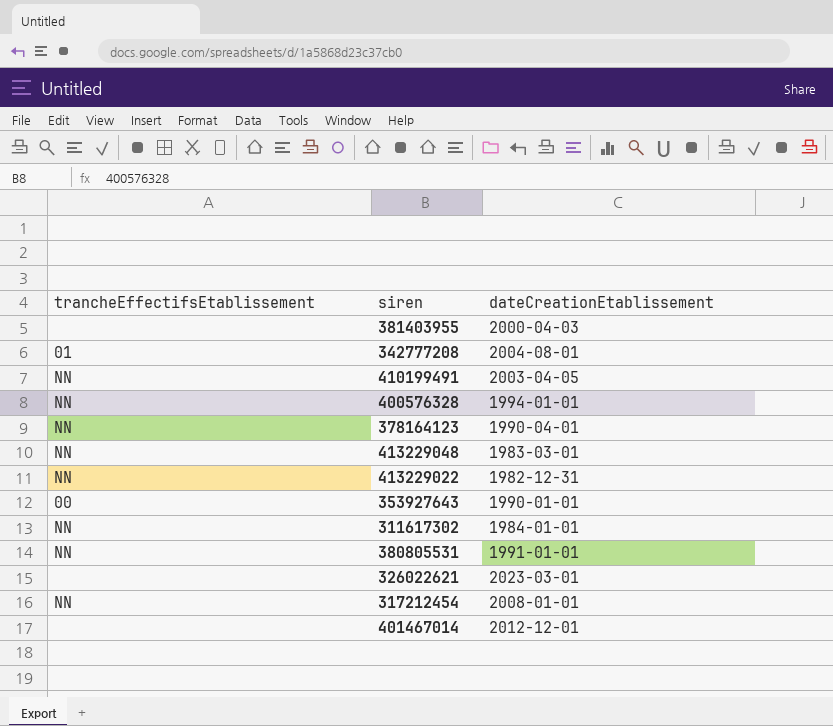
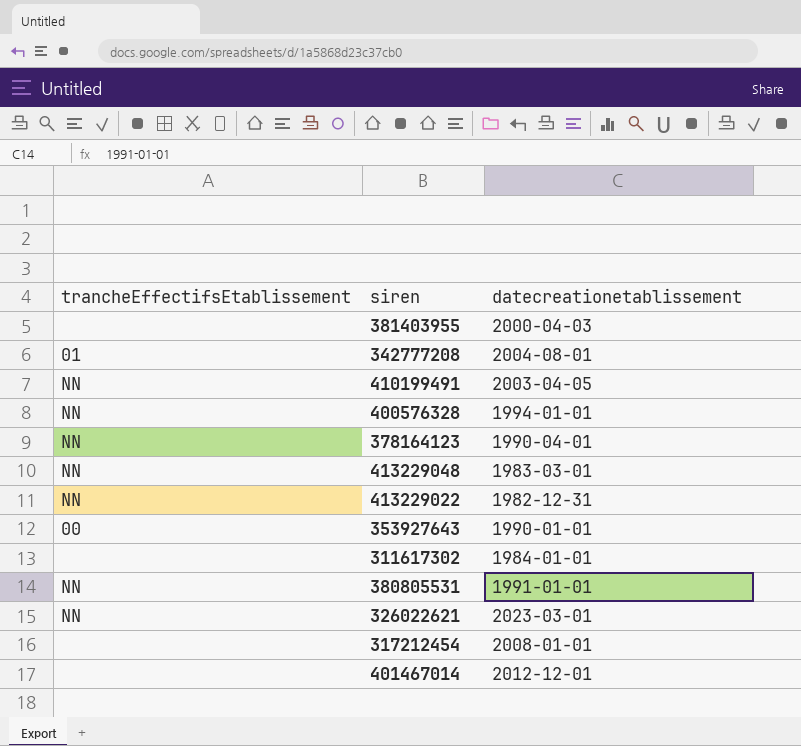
column name: dateCreationEtablissement -> datecreationetablissement
311617302 | trancheEffectifsEtablissement: NN -> none
326022621 | trancheEffectifsEtablissement: none -> NN
317212454 | trancheEffectifsEtablissement: NN -> none

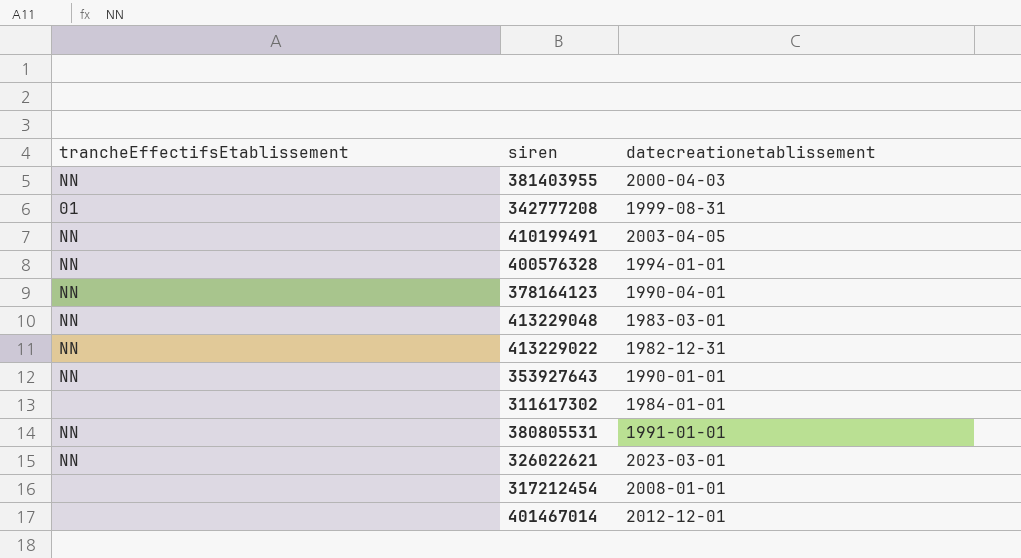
381403955 | trancheEffectifsEtablissement: none -> NN
342777208 | datecreationetablissement: 2004-08-01 -> 1999-08-31
353927643 | trancheEffectifsEtablissement: 00 -> NN

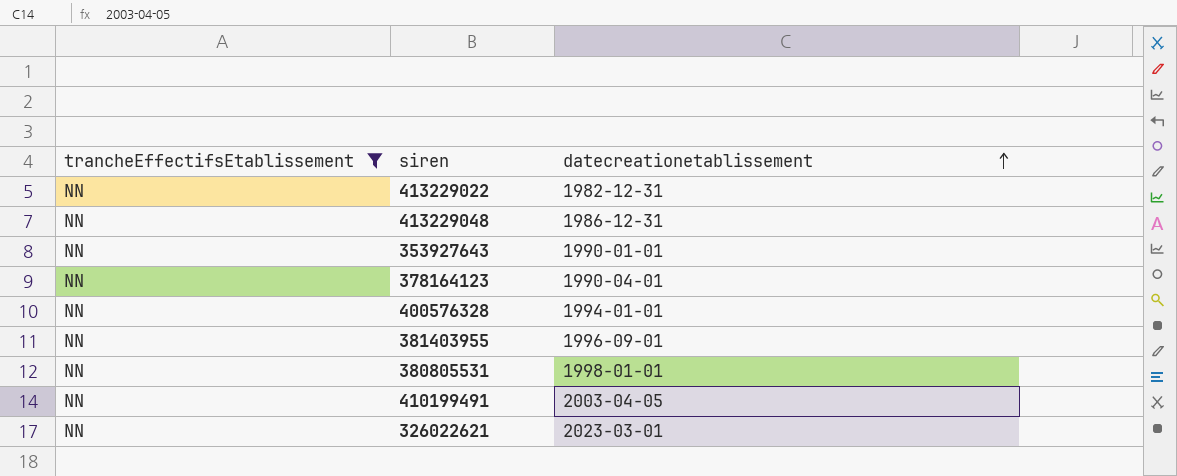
filter: none -> trancheEffectifsEtablissement = NN
row order: none -> datecreationetablissement ascending
413229048 | datecreationetablissement: 1983-03-01 -> 1986-12-31
381403955 | datecreationetablissement: 2000-04-03 -> 1996-09-01
380805531 | datecreationetablissement: 1991-01-01 -> 1998-01-01

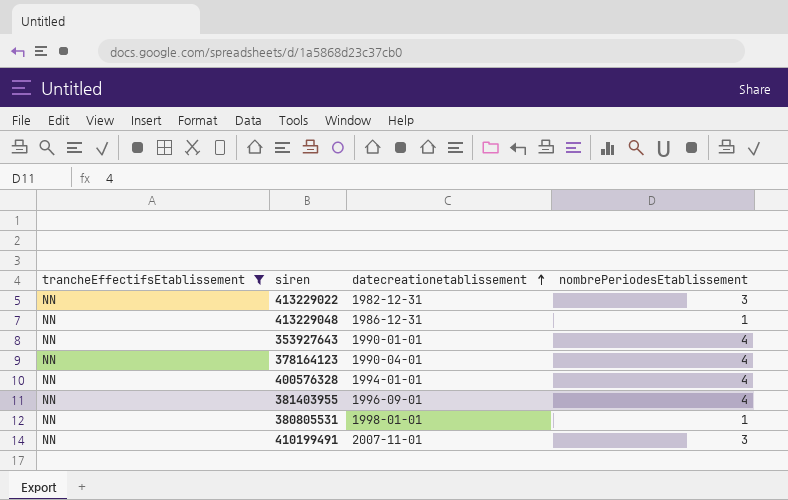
column nombrePeriodesEtablissement | position: none -> 4
row 326022621: NN | 2023-03-01 -> none
410199491 | datecreationetablissement: 2003-04-05 -> 2007-11-01

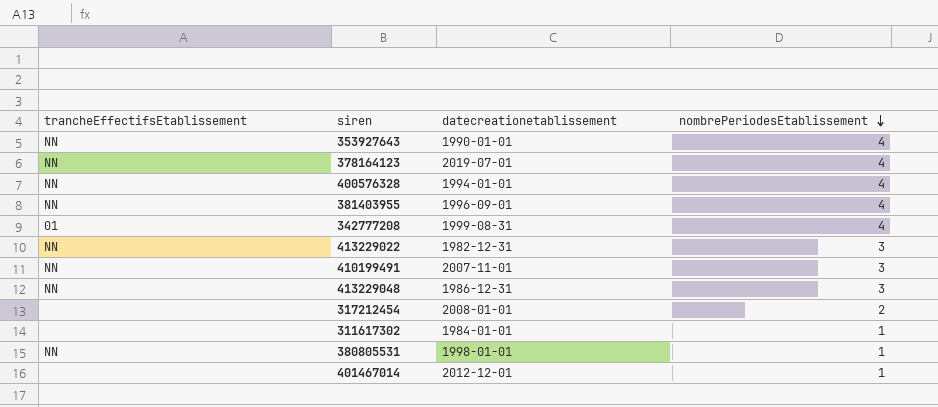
filter: trancheEffectifsEtablissement = NN -> none
row order: datecreationetablissement ascending -> nombrePeriodesEtablissement descending
378164123 | datecreationetablissement: 1990-04-01 -> 2019-07-01
413229048 | nombrePeriodesEtablissement: 1 -> 3

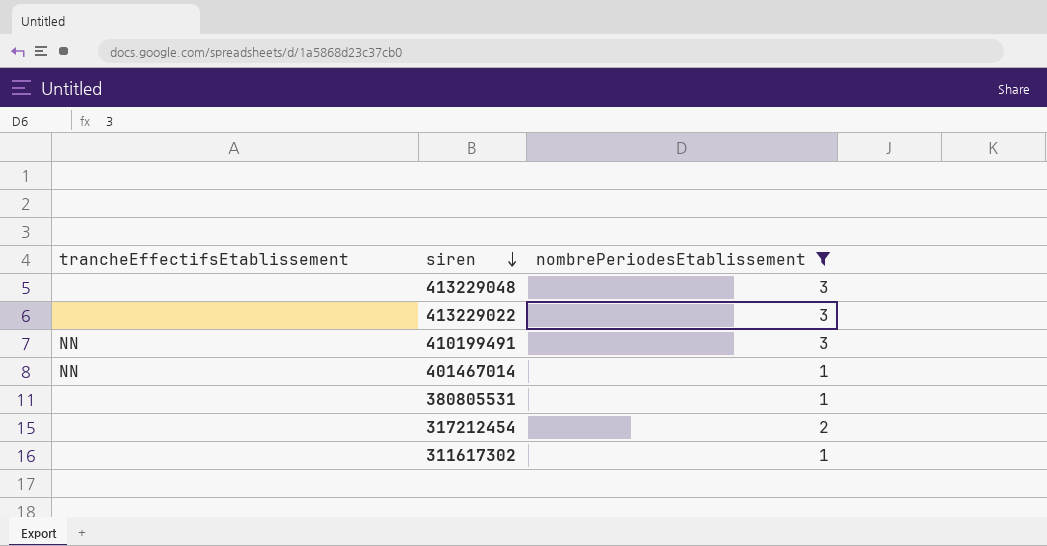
filter: none -> nombrePeriodesEtablissement != 4
row order: nombrePeriodesEtablissement descending -> siren descending
column datecreationetablissement | position: 3 -> none
413229048 | trancheEffectifsEtablissement: NN -> none
413229022 | trancheEffectifsEtablissement: NN -> none
401467014 | trancheEffectifsEtablissement: none -> NN
380805531 | trancheEffectifsEtablissement: NN -> none

